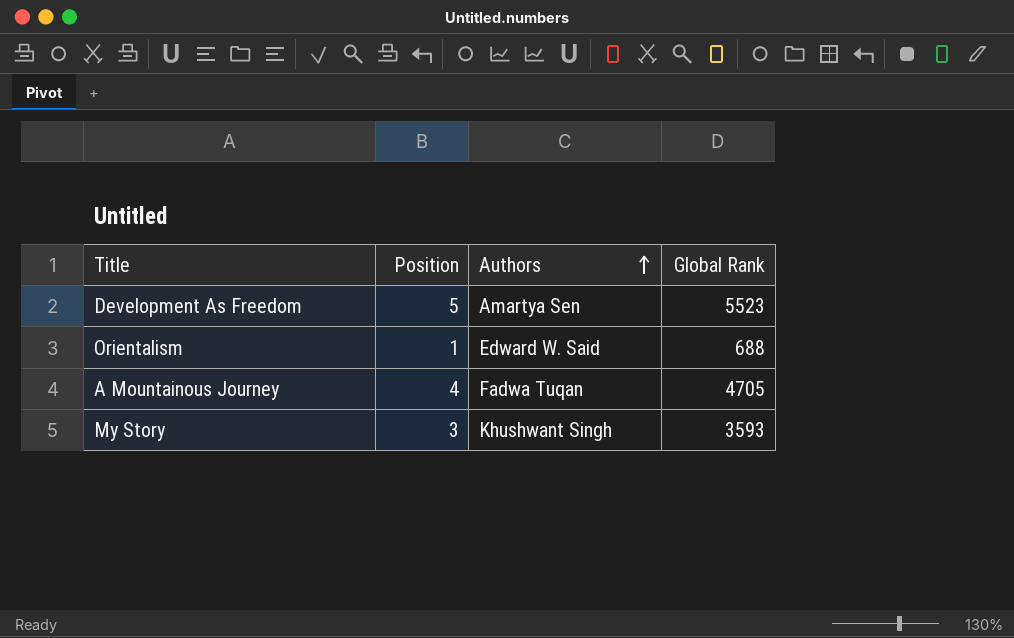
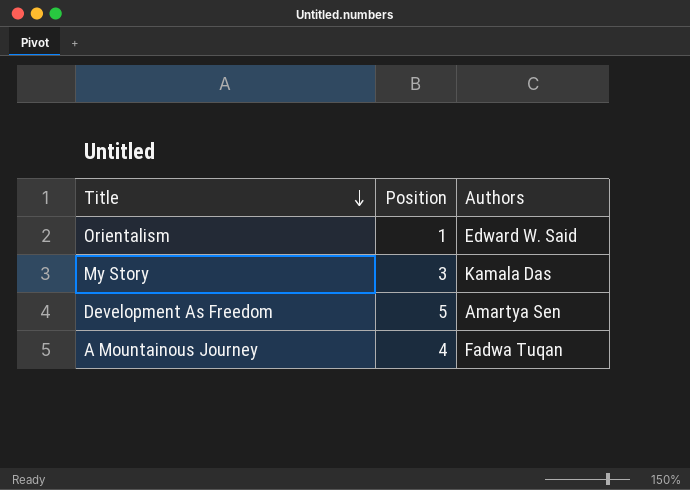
row order: Authors ascending -> Title descending
column Global Rank | position: 4 -> none
My Story | Authors: Khushwant Singh -> Kamala Das

